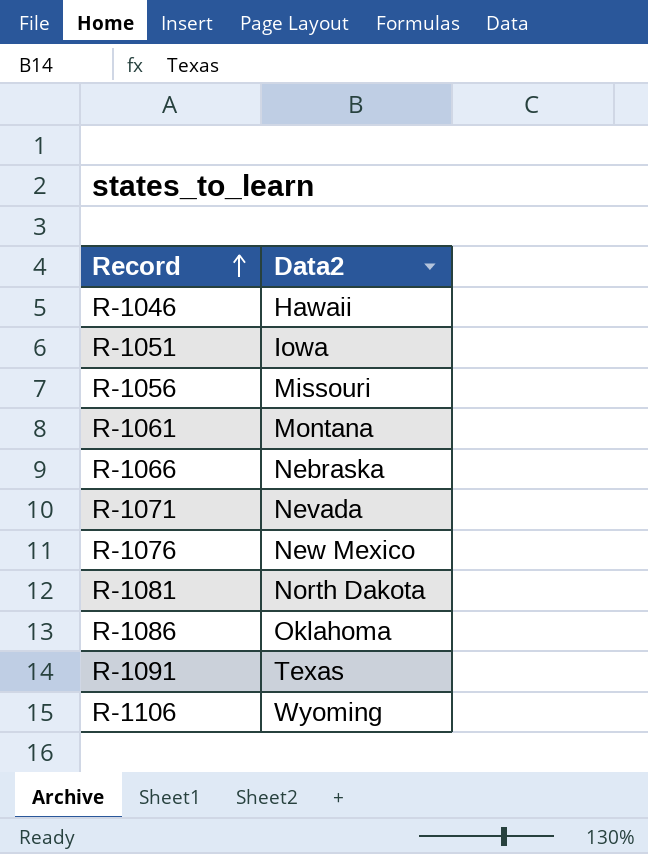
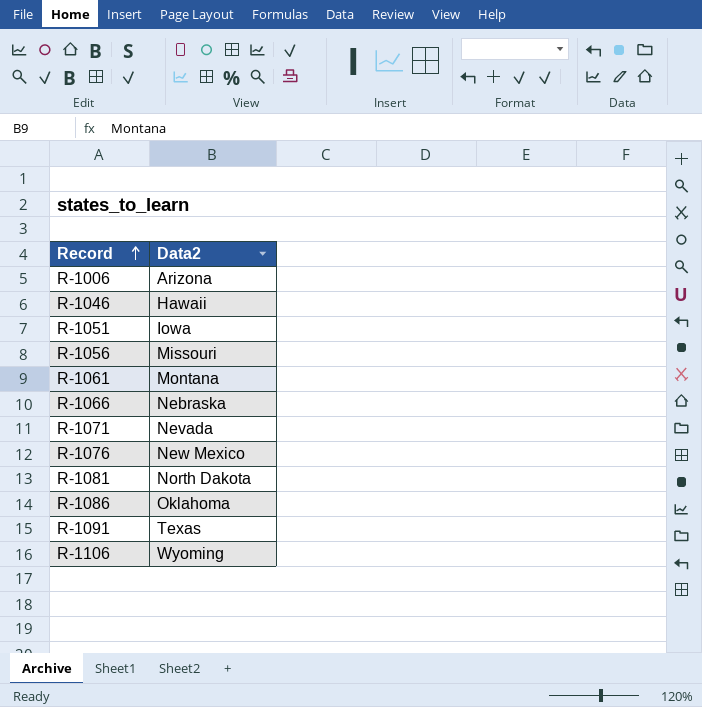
row R-1006: none -> Arizona

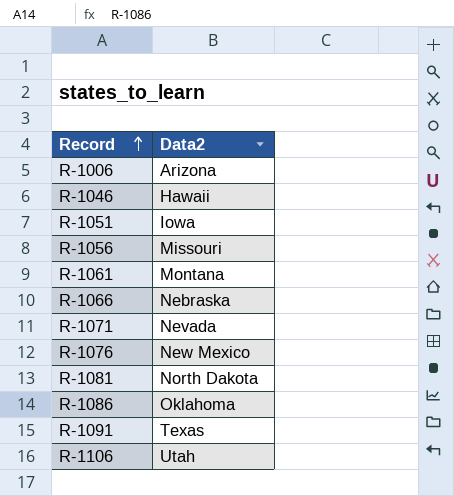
R-1106 | Data2: Wyoming -> Utah

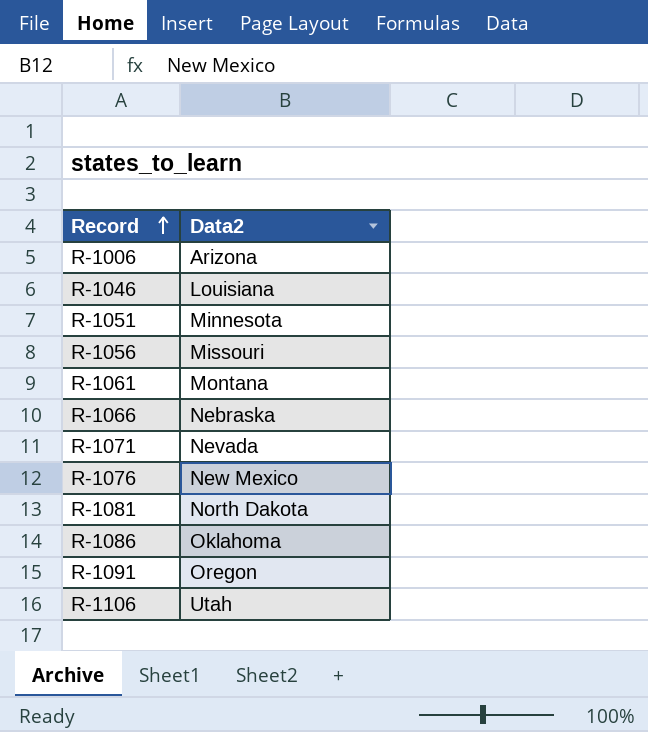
R-1046 | Data2: Hawaii -> Louisiana
R-1051 | Data2: Iowa -> Minnesota
R-1091 | Data2: Texas -> Oregon

